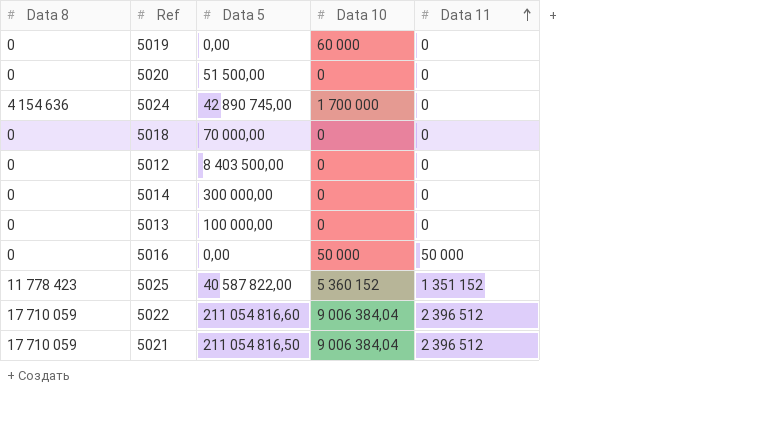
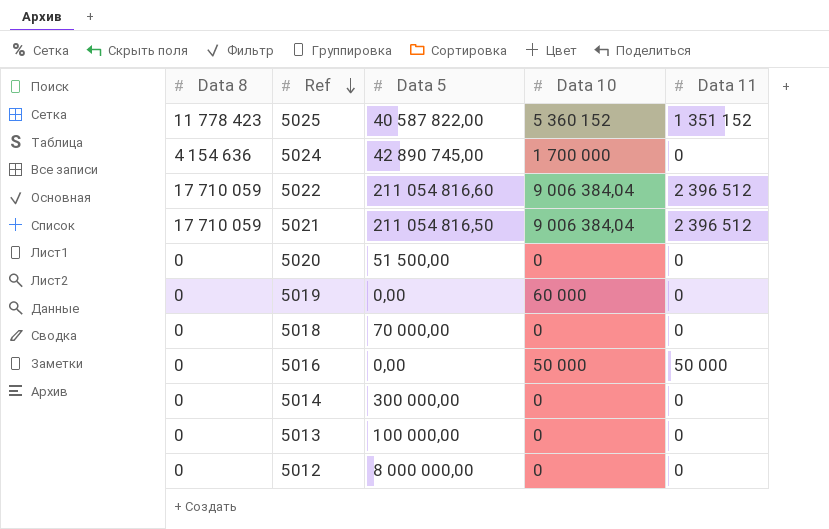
row order: Data 11 ascending -> Ref descending
5012 | Data 5: 8 403 500,00 -> 8 000 000,00

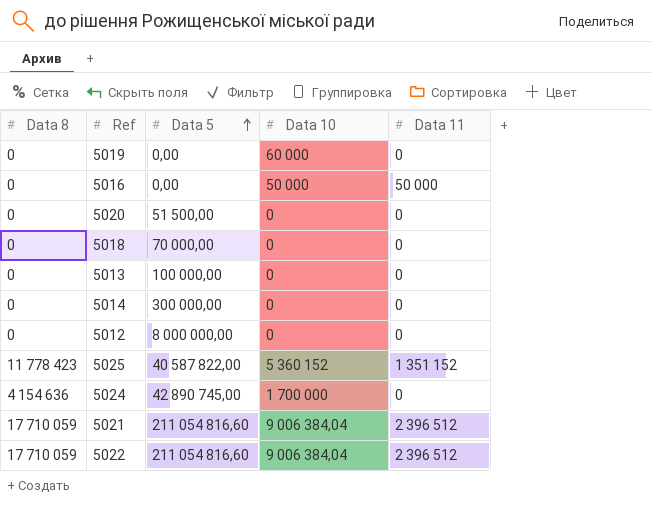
row order: Ref descending -> Data 5 ascending
5021 | Data 5: 211 054 816,50 -> 211 054 816,60

